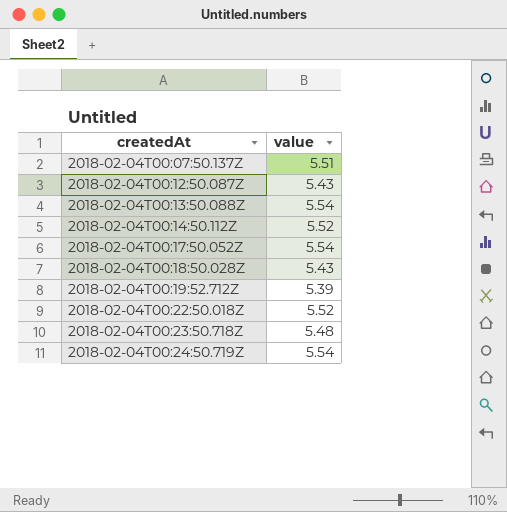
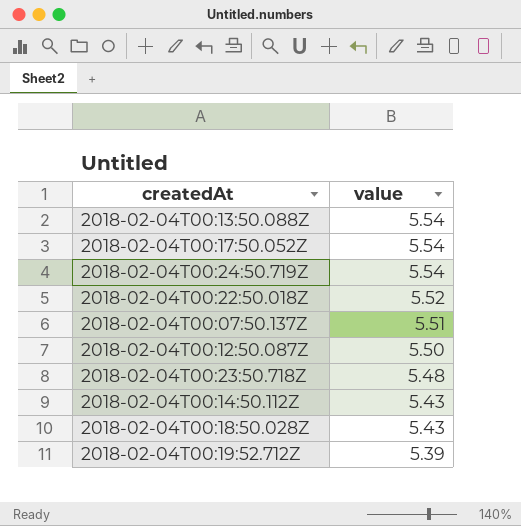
row order: createdAt ascending -> value descending
2018-02-04T00:12:50.087Z | value: 5.43 -> 5.50
2018-02-04T00:14:50.112Z | value: 5.52 -> 5.43

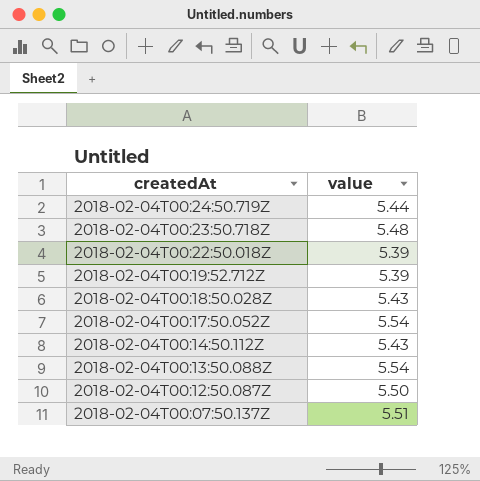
row order: value descending -> createdAt descending
2018-02-04T00:24:50.719Z | value: 5.54 -> 5.44
2018-02-04T00:22:50.018Z | value: 5.52 -> 5.39

